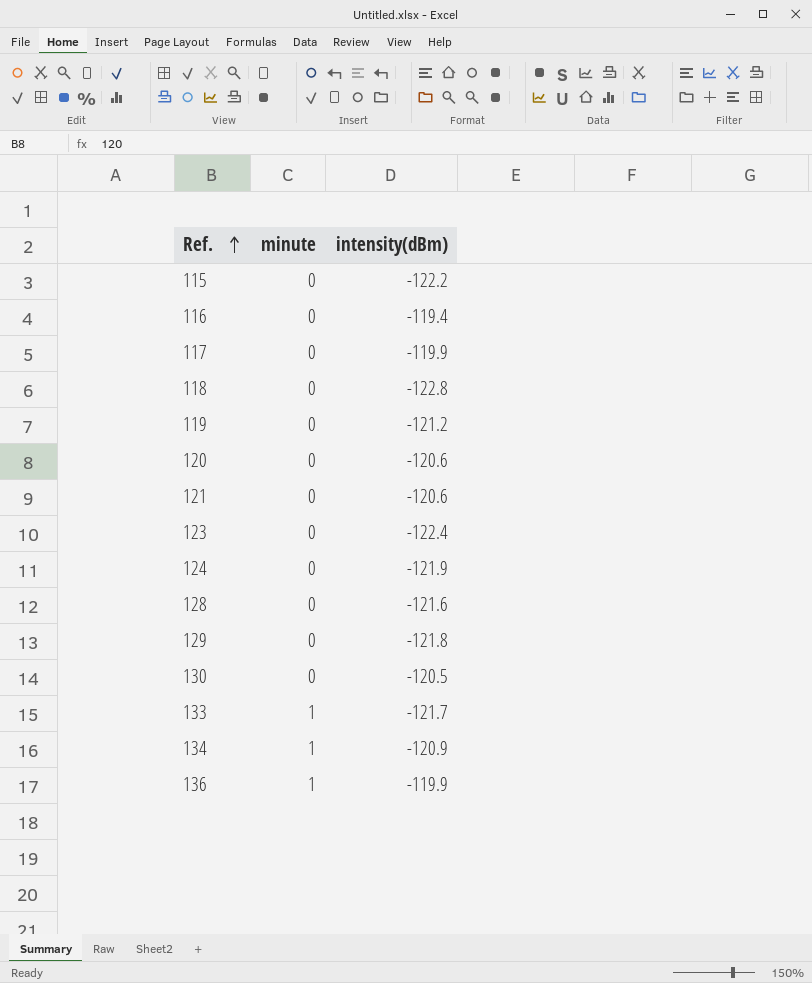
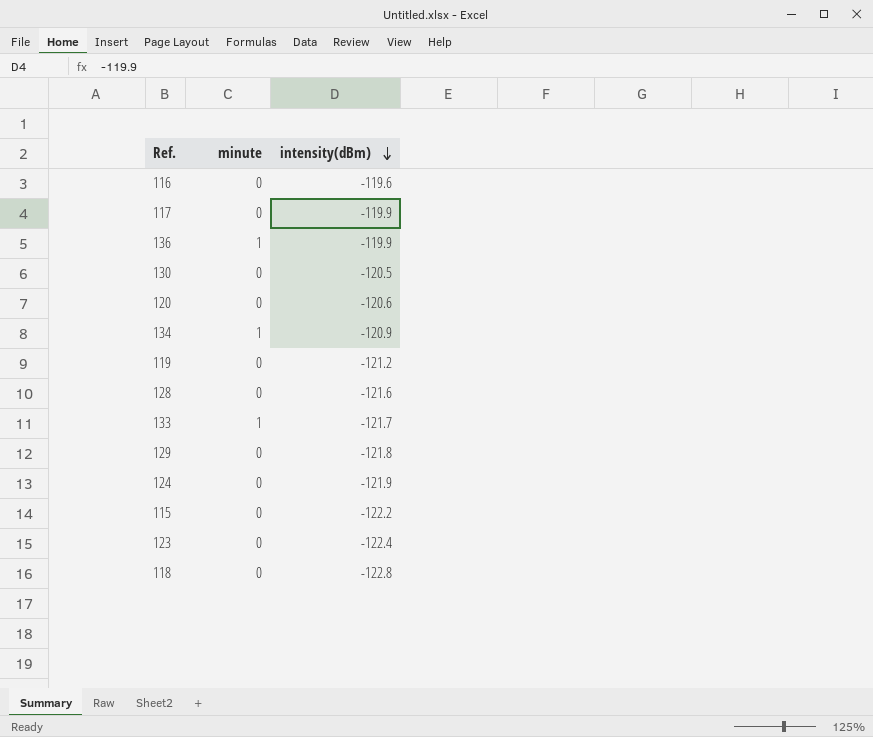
row order: Ref. ascending -> intensity(dBm) descending
row 121: 0 | -120.6 -> none
116 | intensity(dBm): -119.4 -> -119.6

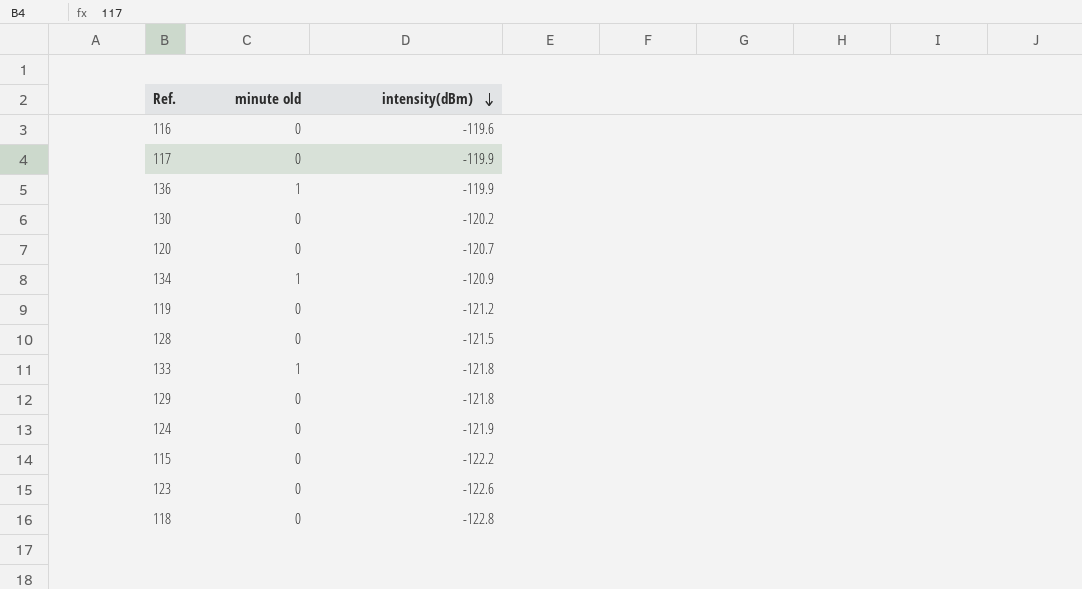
column name: minute -> minute old
130 | intensity(dBm): -120.5 -> -120.2
120 | intensity(dBm): -120.6 -> -120.7
128 | intensity(dBm): -121.6 -> -121.5
133 | intensity(dBm): -121.7 -> -121.8
123 | intensity(dBm): -122.4 -> -122.6

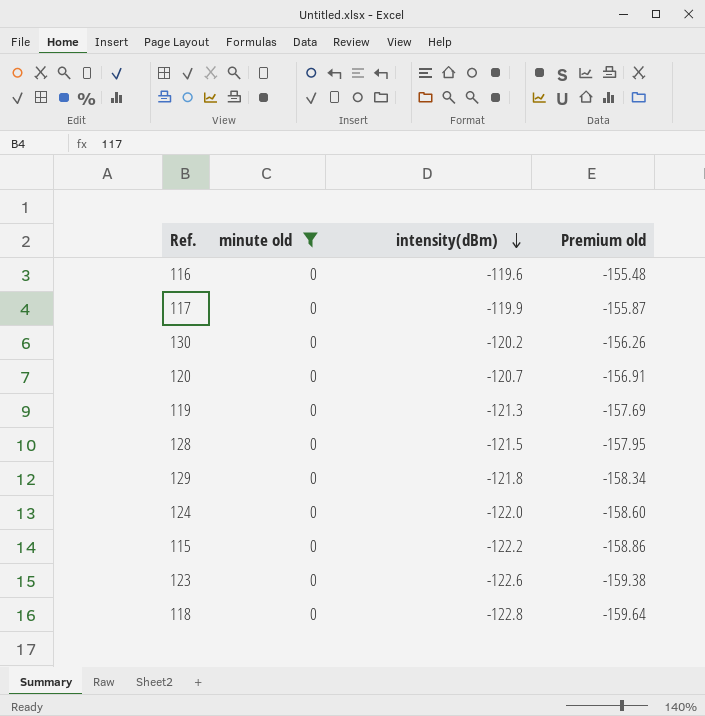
filter: none -> minute old = 0
column Premium old | formula: none -> [intensity(dBm)] * 1.3
119 | intensity(dBm): -121.2 -> -121.3
124 | intensity(dBm): -121.9 -> -122.0

